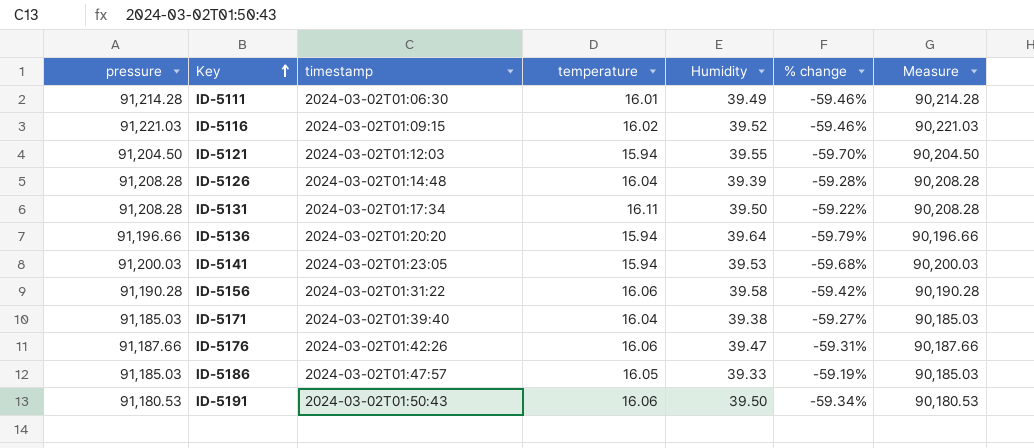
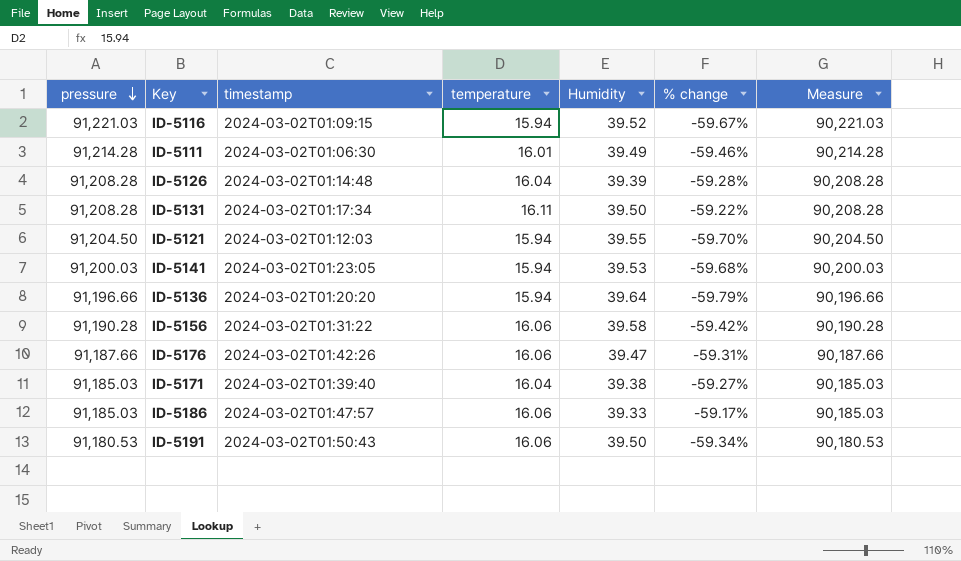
row order: Key ascending -> pressure descending
ID-5116 | temperature: 16.02 -> 15.94
ID-5116 | % change: -59.46% -> -59.67%
ID-5186 | temperature: 16.05 -> 16.06
ID-5186 | % change: -59.19% -> -59.17%

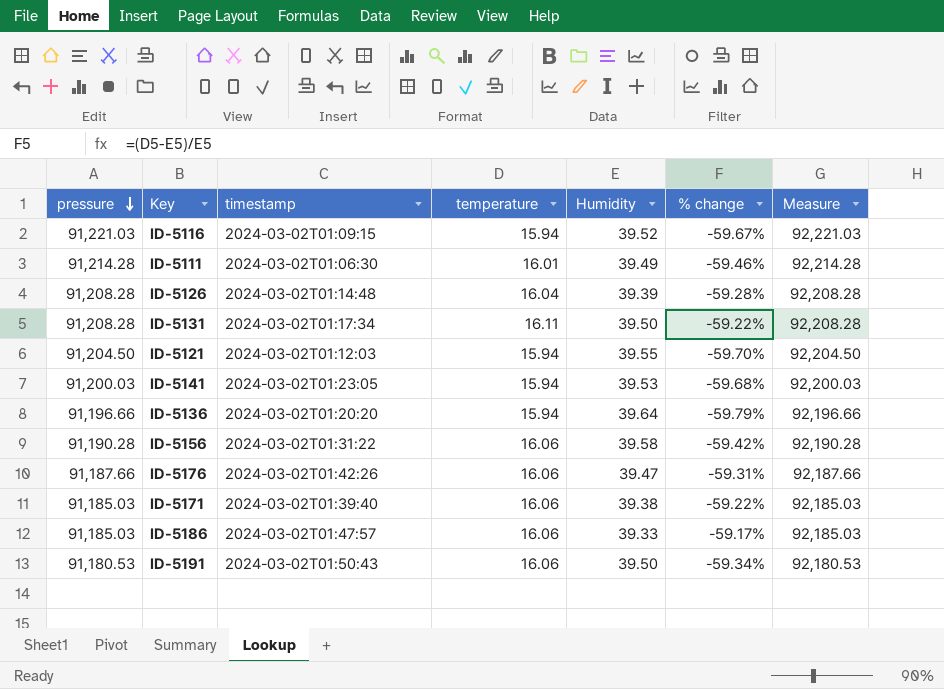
column Measure | formula: [pressure] - 1000 -> [pressure] + 1000
ID-5171 | temperature: 16.04 -> 16.06
ID-5171 | % change: -59.27% -> -59.22%

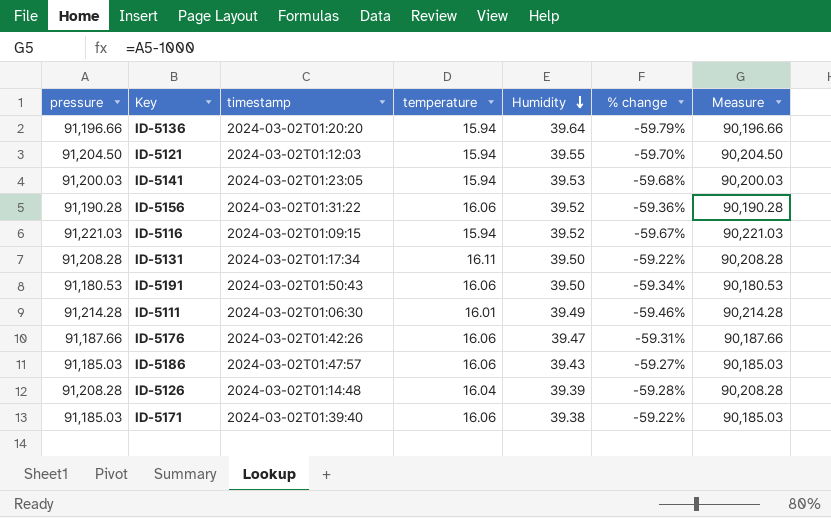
row order: pressure descending -> Humidity descending
column Measure | formula: [pressure] + 1000 -> [pressure] - 1000
ID-5156 | Humidity: 39.58 -> 39.52
ID-5156 | % change: -59.42% -> -59.36%
ID-5186 | Humidity: 39.33 -> 39.43
ID-5186 | % change: -59.17% -> -59.27%

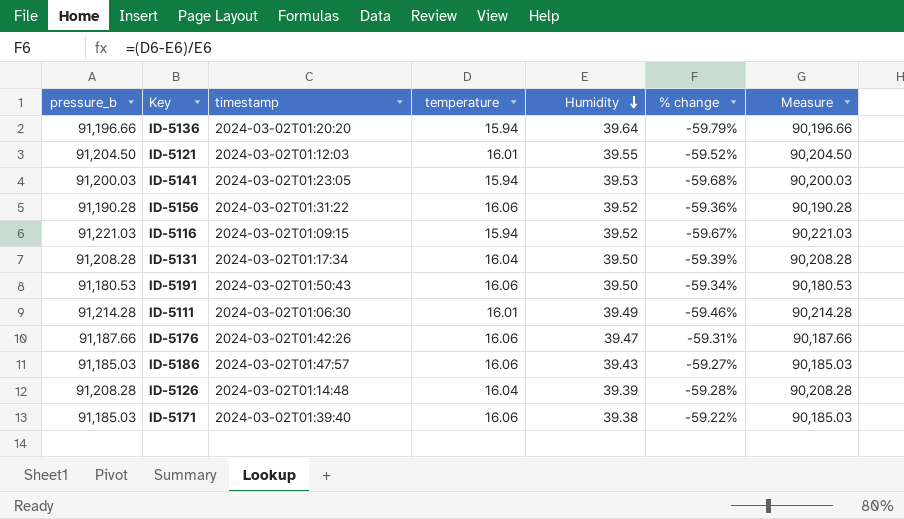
column name: pressure -> pressure_b
ID-5121 | temperature: 15.94 -> 16.01
ID-5121 | % change: -59.70% -> -59.52%
ID-5131 | temperature: 16.11 -> 16.04
ID-5131 | % change: -59.22% -> -59.39%

